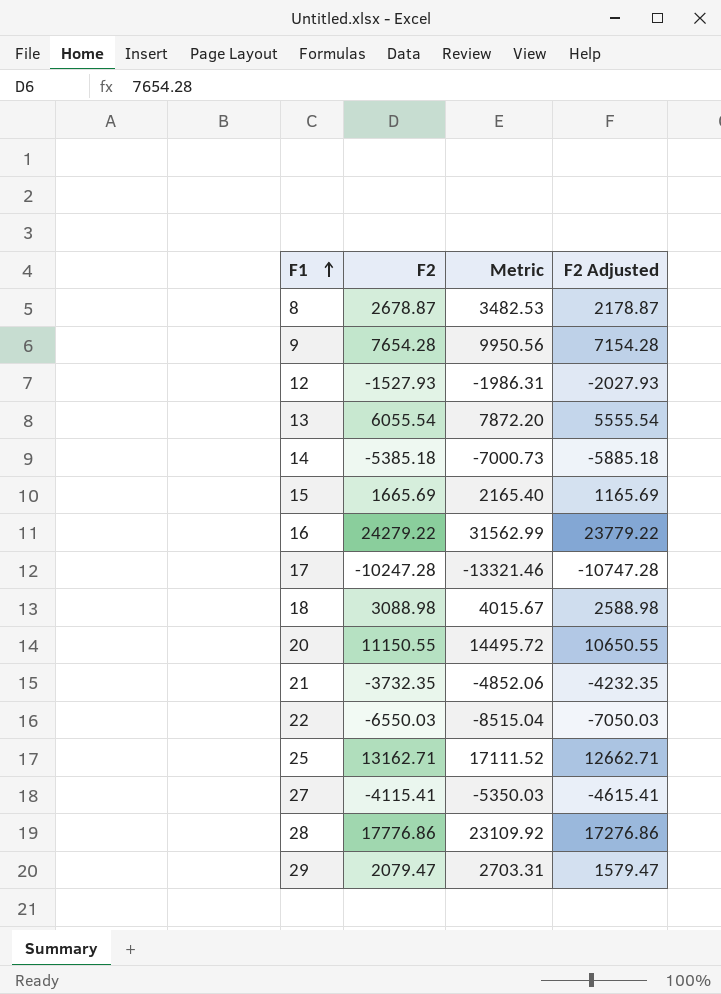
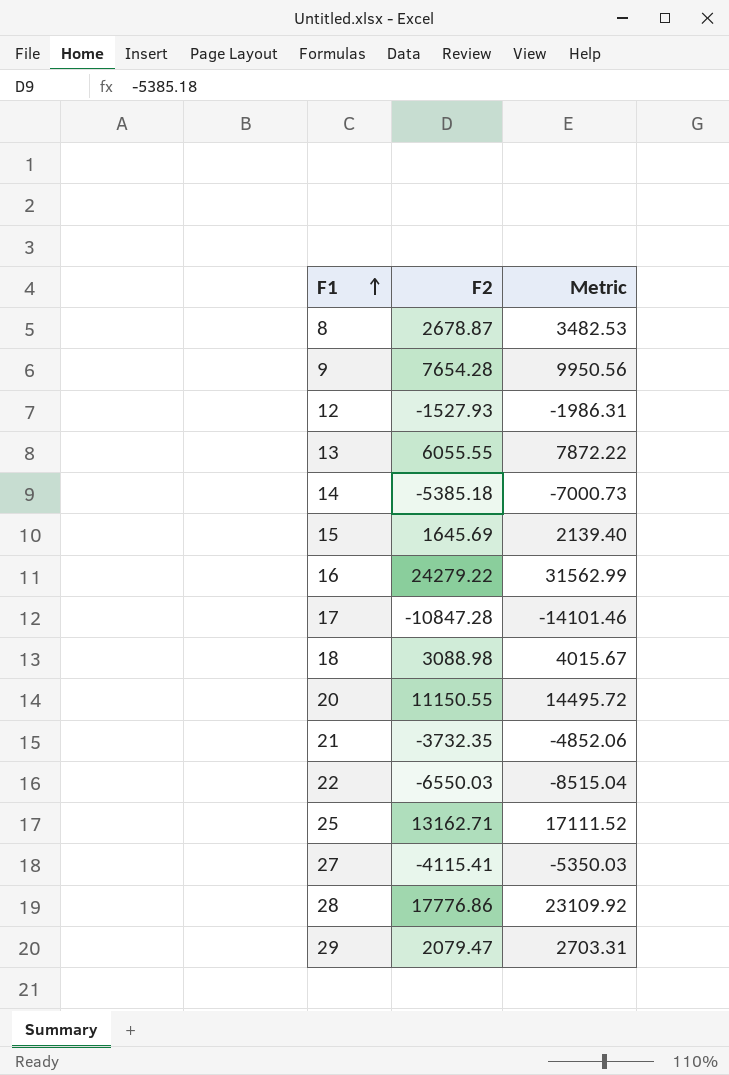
column F2 Adjusted | formula: [F2] - 500 -> none
13 | F2: 6055.54 -> 6055.55
13 | Metric: 7872.20 -> 7872.22
15 | F2: 1665.69 -> 1645.69
15 | Metric: 2165.40 -> 2139.40
17 | F2: -10247.28 -> -10847.28
17 | Metric: -13321.46 -> -14101.46

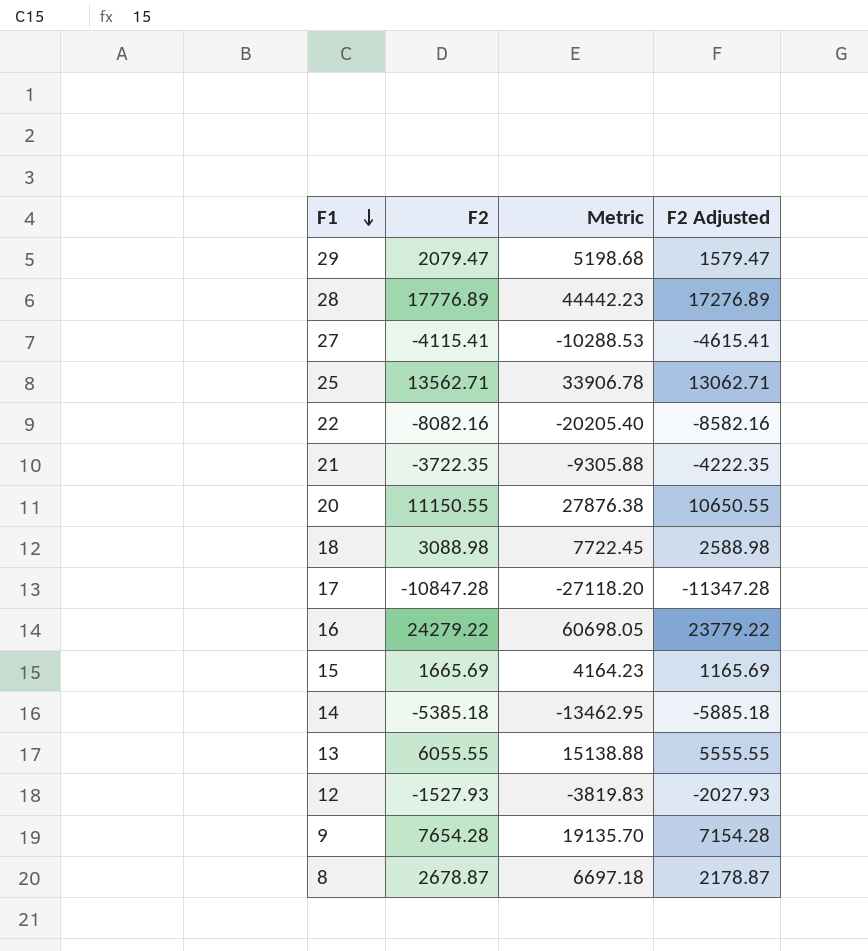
row order: F1 ascending -> F1 descending
column Metric | formula: [F2] * 1.3 -> [F2] * 2.5
column F2 Adjusted | formula: none -> [F2] - 500
28 | F2: 17776.86 -> 17776.89
25 | F2: 13162.71 -> 13562.71
22 | F2: -6550.03 -> -8082.16
21 | F2: -3732.35 -> -3722.35
15 | F2: 1645.69 -> 1665.69

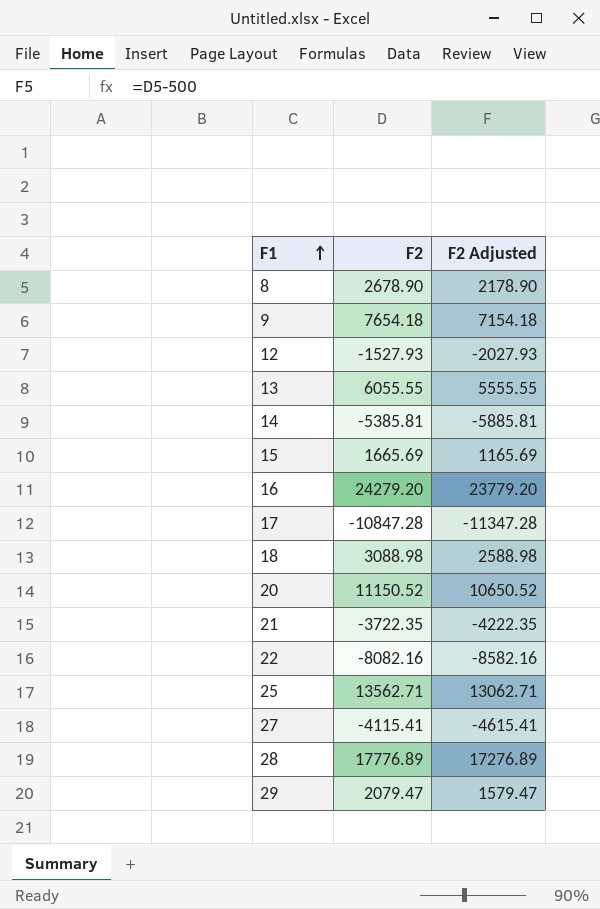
row order: F1 descending -> F1 ascending
column Metric | formula: [F2] * 2.5 -> none
8 | F2: 2678.87 -> 2678.90
8 | F2 Adjusted: 2178.87 -> 2178.90
9 | F2: 7654.28 -> 7654.18
9 | F2 Adjusted: 7154.28 -> 7154.18
14 | F2: -5385.18 -> -5385.81
14 | F2 Adjusted: -5885.18 -> -5885.81
16 | F2: 24279.22 -> 24279.20
16 | F2 Adjusted: 23779.22 -> 23779.20
20 | F2: 11150.55 -> 11150.52
20 | F2 Adjusted: 10650.55 -> 10650.52

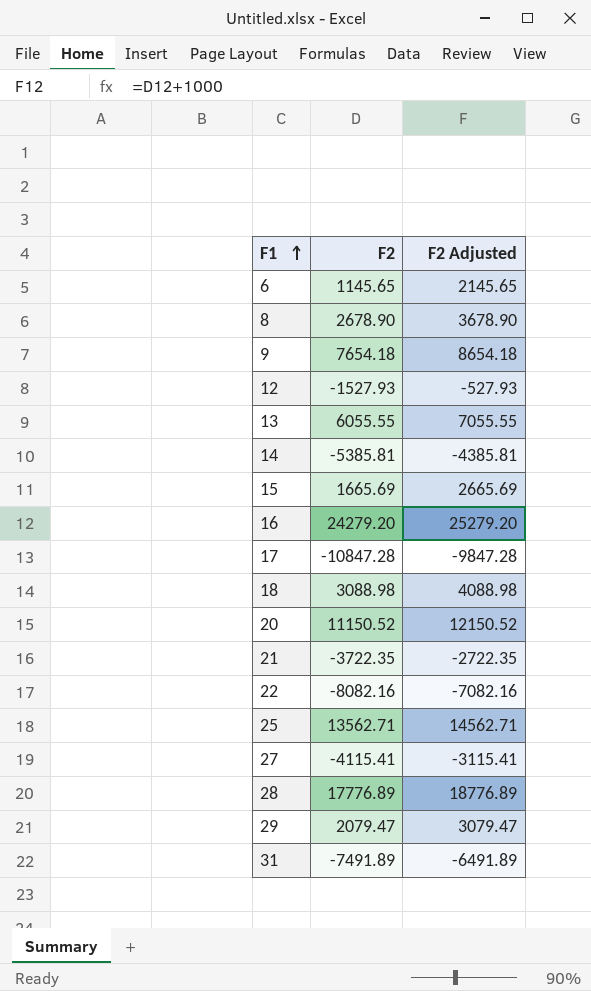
column F2 Adjusted | formula: [F2] - 500 -> [F2] + 1000
row 6: none -> 1145.65 | 2145.65
row 31: none -> -7491.89 | -6491.89

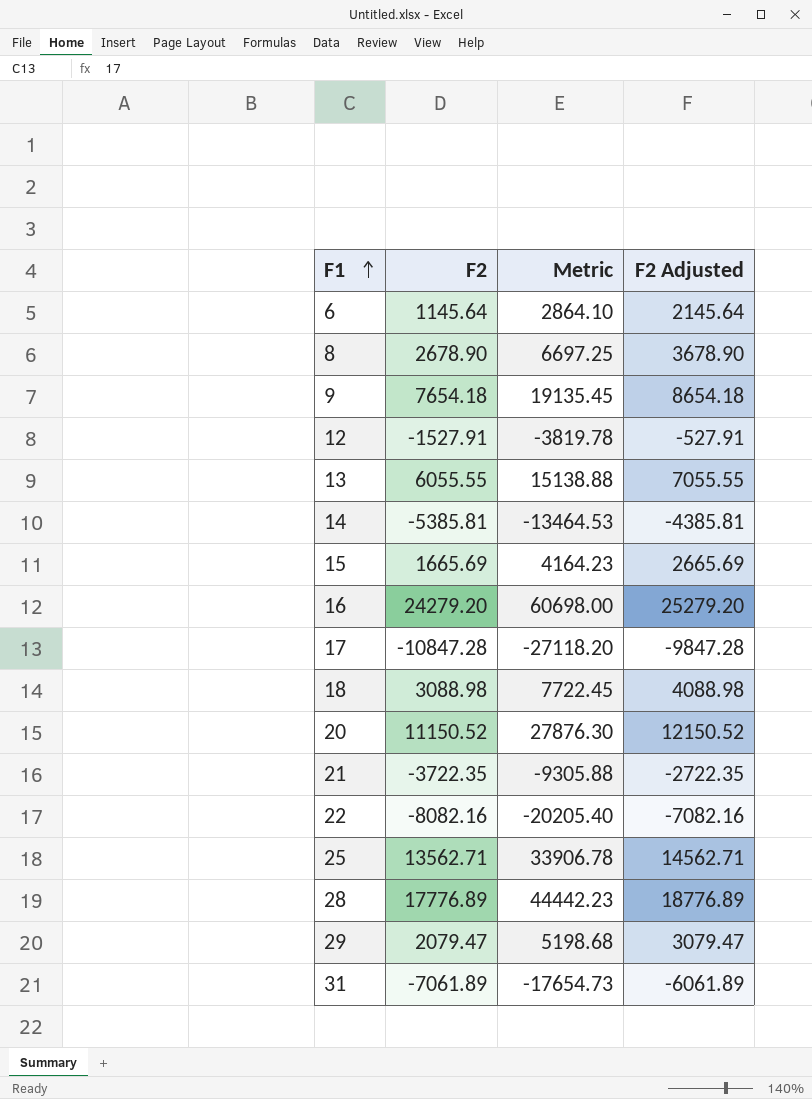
column Metric | formula: none -> [F2] * 2.5
row 27: -4115.41 | -3115.41 -> none
6 | F2: 1145.65 -> 1145.64
6 | F2 Adjusted: 2145.65 -> 2145.64
12 | F2: -1527.93 -> -1527.91
12 | F2 Adjusted: -527.93 -> -527.91
31 | F2: -7491.89 -> -7061.89
31 | F2 Adjusted: -6491.89 -> -6061.89

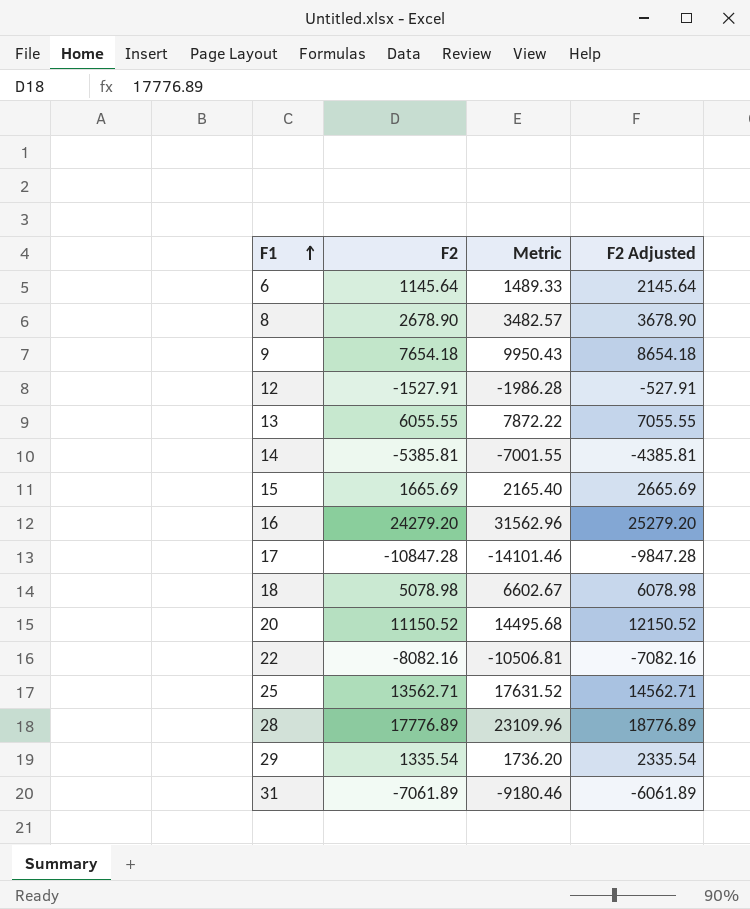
column Metric | formula: [F2] * 2.5 -> [F2] * 1.3
row 21: -3722.35 | -9305.88 | -2722.35 -> none
18 | F2: 3088.98 -> 5078.98
18 | F2 Adjusted: 4088.98 -> 6078.98
29 | F2: 2079.47 -> 1335.54
29 | F2 Adjusted: 3079.47 -> 2335.54

